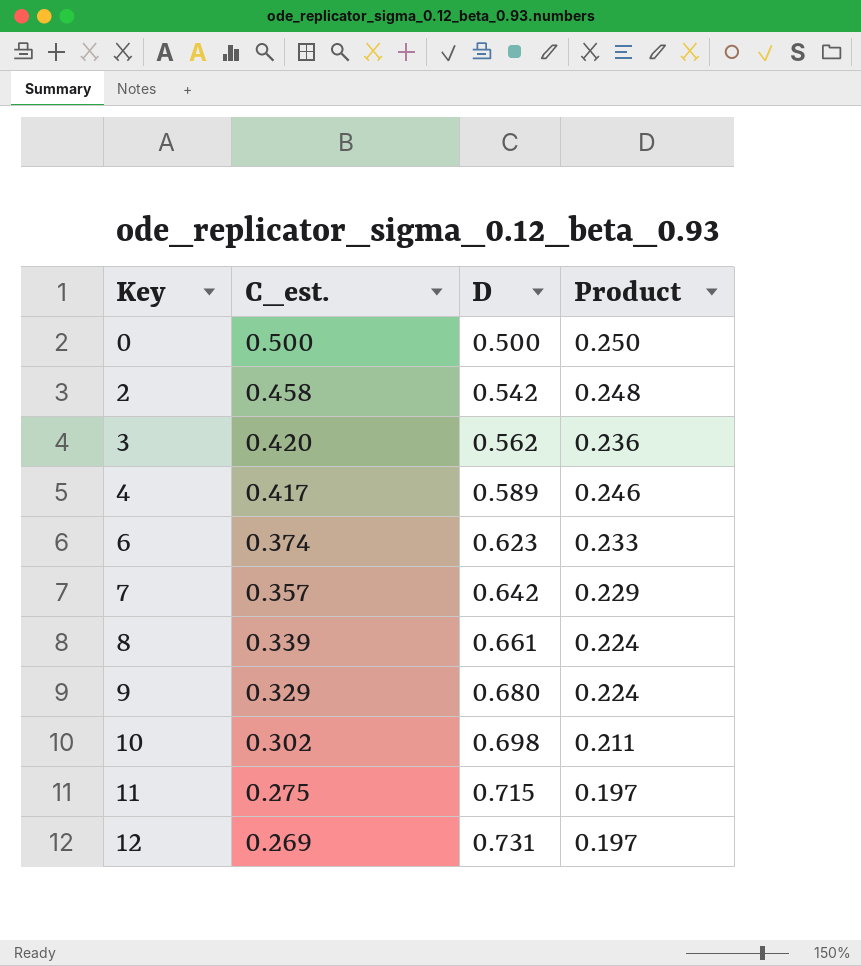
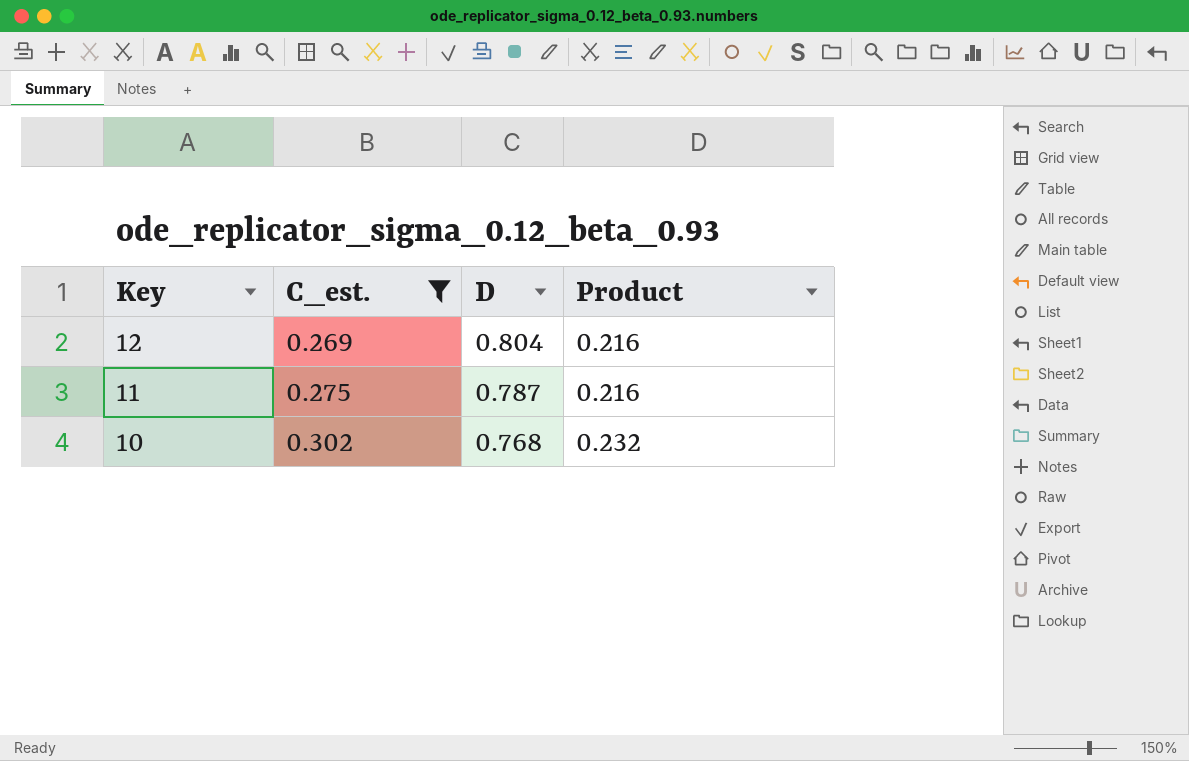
filter: none -> C_est. <= 0.302
row order: Key ascending -> Key descending
12 | D: 0.731 -> 0.804
12 | Product: 0.197 -> 0.216
11 | D: 0.715 -> 0.787
11 | Product: 0.197 -> 0.216
10 | D: 0.698 -> 0.768
10 | Product: 0.211 -> 0.232

